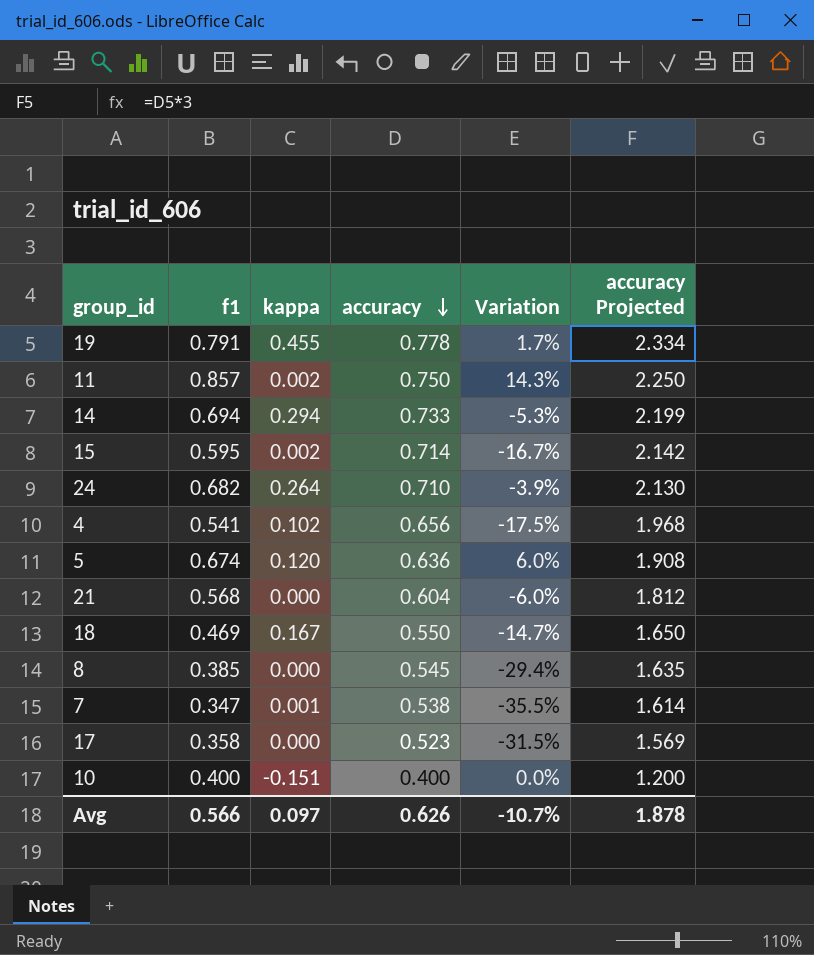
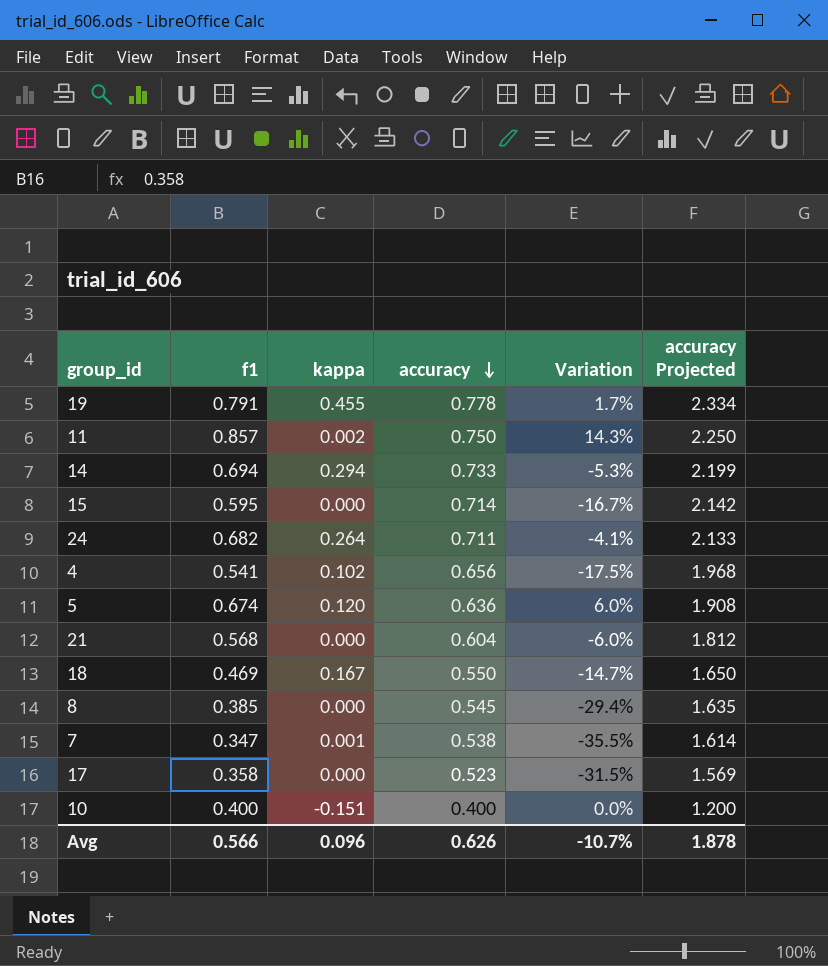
15 | kappa: 0.002 -> 0.000
24 | accuracy: 0.710 -> 0.711
24 | Variation: -3.9% -> -4.1%
24 | accuracy Projected: 2.130 -> 2.133
Avg | kappa: 0.097 -> 0.096

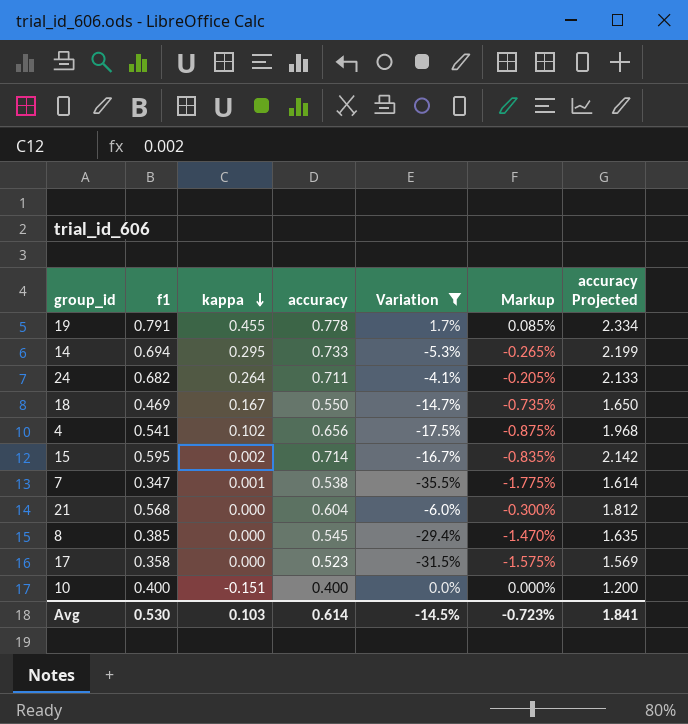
filter: none -> Variation <= 1.7%
row order: accuracy descending -> kappa descending
column Markup | formula: none -> [Variation] * 0.05
14 | kappa: 0.294 -> 0.295
15 | kappa: 0.000 -> 0.002
Avg | f1: 0.566 -> 0.530
Avg | kappa: 0.096 -> 0.103
Avg | accuracy: 0.626 -> 0.614
Avg | Variation: -10.7% -> -14.5%
Avg | accuracy Projected: 1.878 -> 1.841

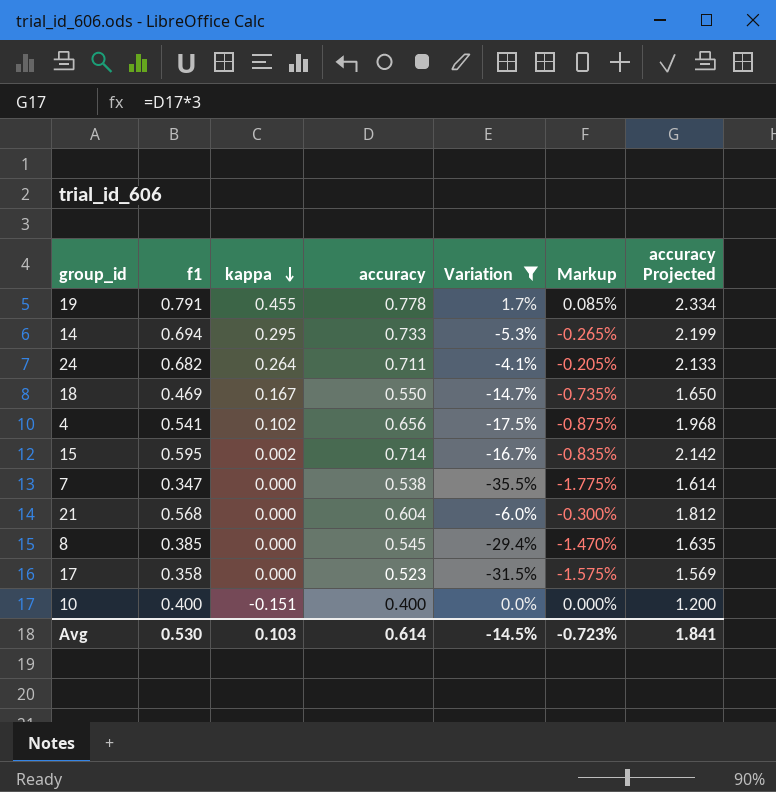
7 | kappa: 0.001 -> 0.000

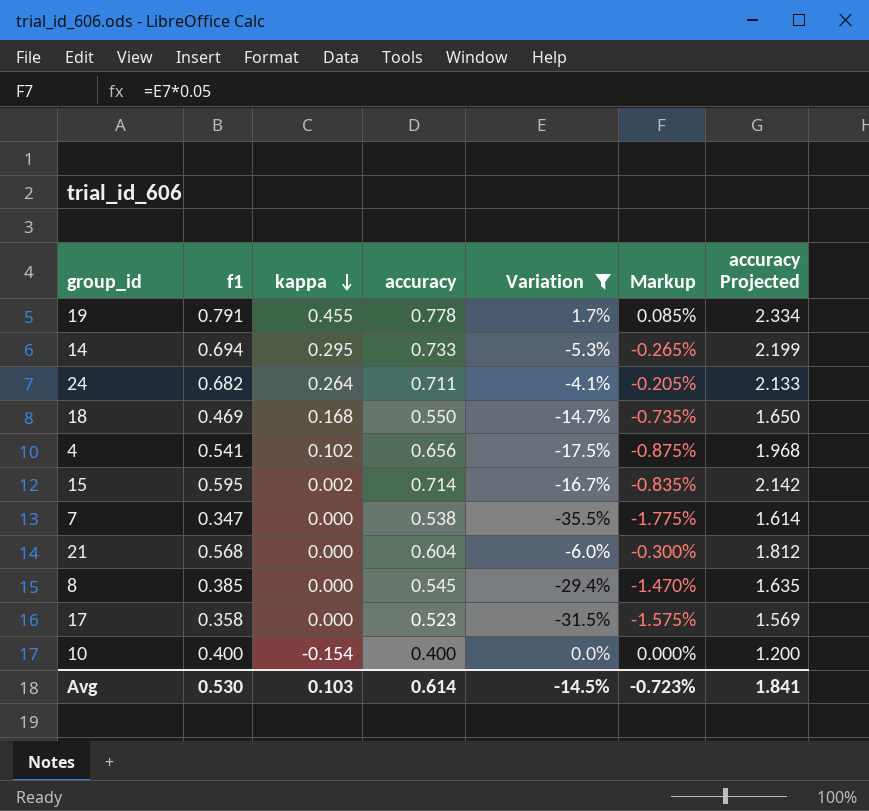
18 | kappa: 0.167 -> 0.168
10 | kappa: -0.151 -> -0.154

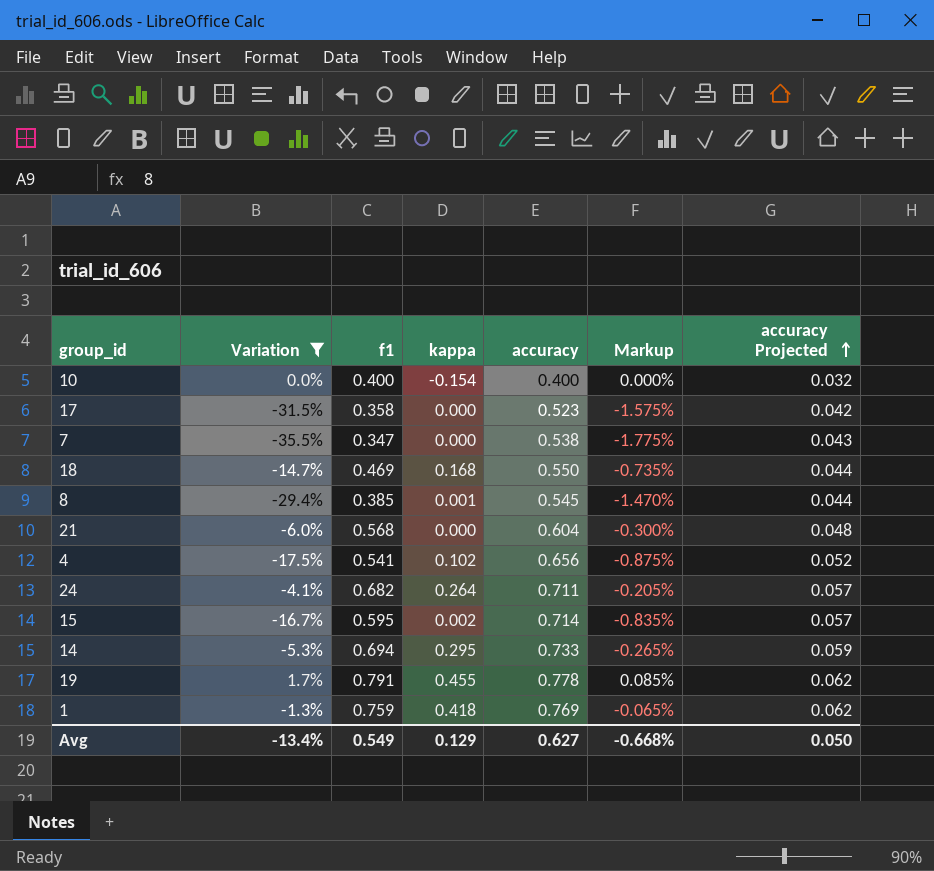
row order: kappa descending -> accuracy Projected ascending
column Variation | position: 5 -> 2
column accuracy Projected | formula: [accuracy] * 3 -> [accuracy] * 0.08
8 | kappa: 0.000 -> 0.001
row 1: none -> -1.3% | 0.759 | 0.418 | 0.769 | -0.065% | 0.062
Avg | Variation: -14.5% -> -13.4%
Avg | f1: 0.530 -> 0.549
Avg | kappa: 0.103 -> 0.129
Avg | accuracy: 0.614 -> 0.627
Avg | Markup: -0.723% -> -0.668%
Avg | accuracy Projected: 1.841 -> 0.050

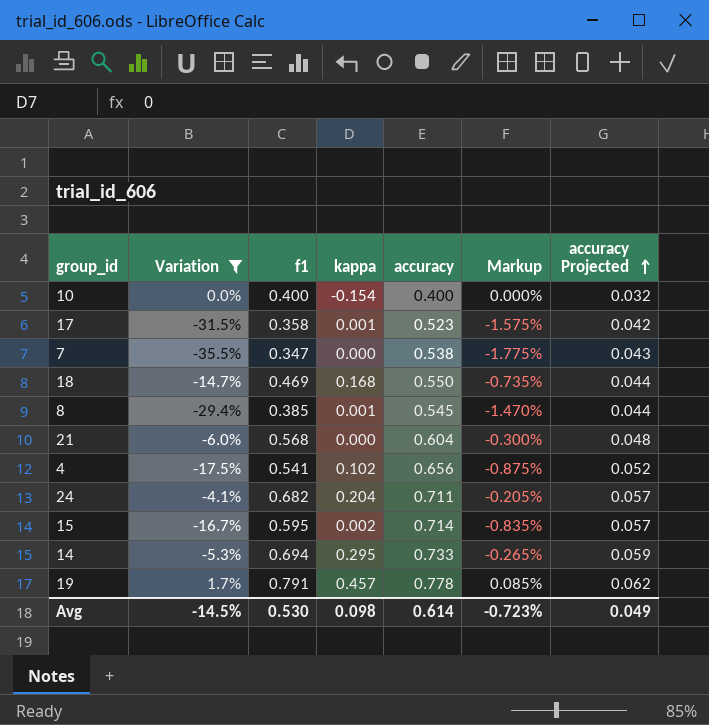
row 1: -1.3% | 0.759 | 0.418 | 0.769 | -0.065% | 0.062 -> none
17 | kappa: 0.000 -> 0.001
24 | kappa: 0.264 -> 0.204
19 | kappa: 0.455 -> 0.457
Avg | Variation: -13.4% -> -14.5%
Avg | f1: 0.549 -> 0.530
Avg | kappa: 0.129 -> 0.098
Avg | accuracy: 0.627 -> 0.614
Avg | Markup: -0.668% -> -0.723%
Avg | accuracy Projected: 0.050 -> 0.049

